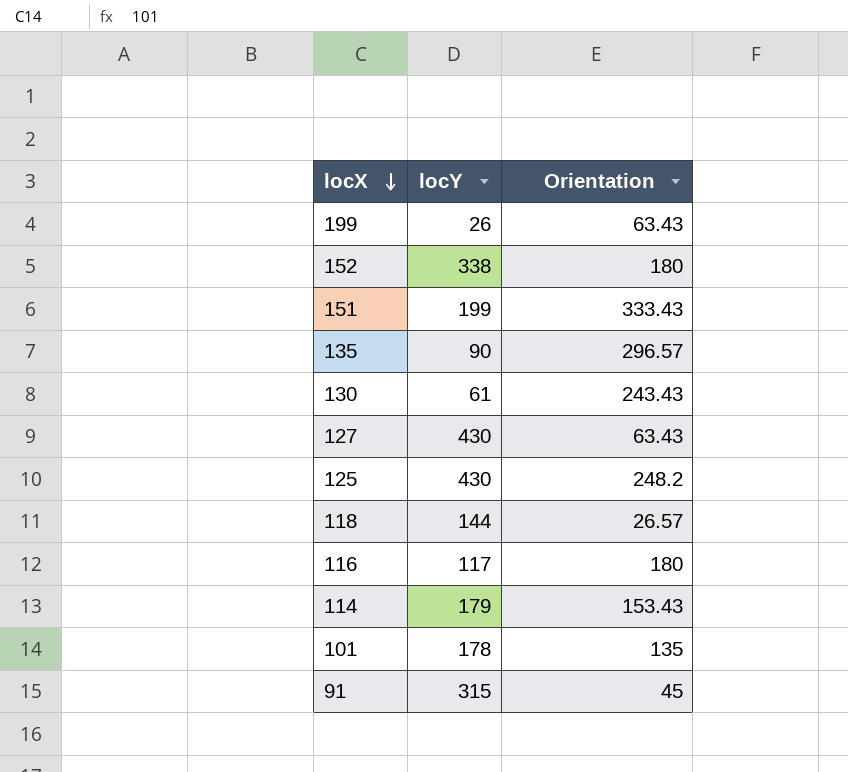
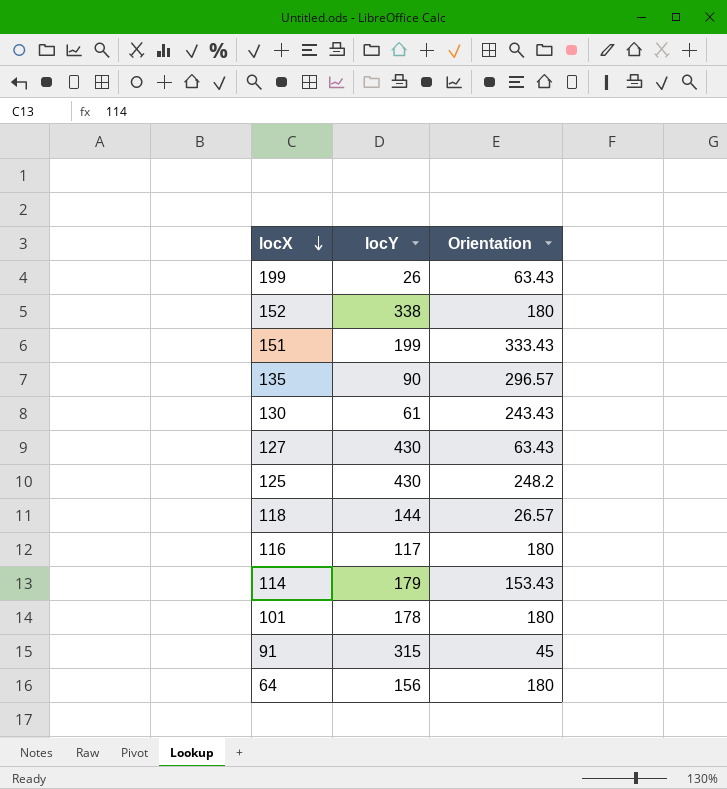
101 | Orientation: 135 -> 180
row 64: none -> 156 | 180

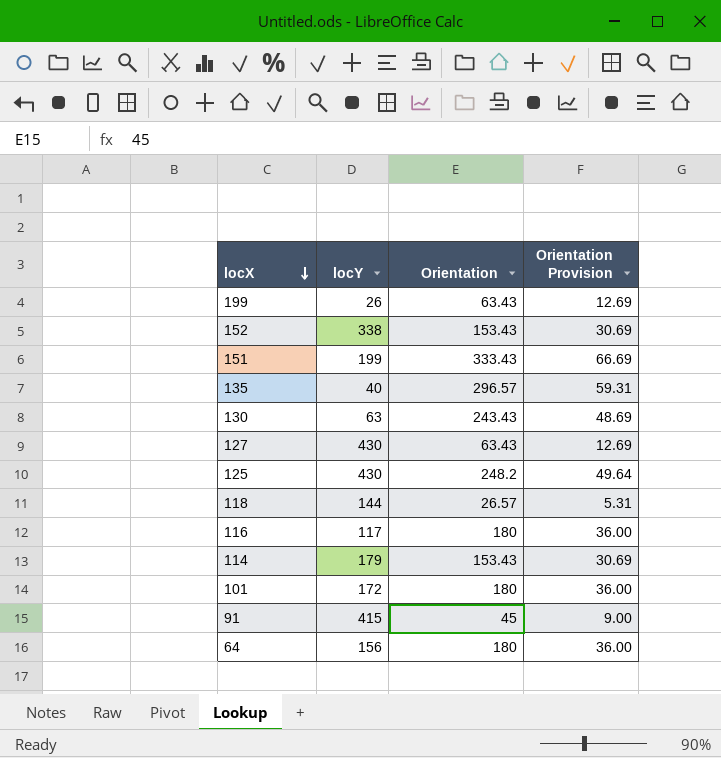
column Orientation Provision | formula: none -> [Orientation] * 0.2
152 | Orientation: 180 -> 153.43
135 | locY: 90 -> 40
130 | locY: 61 -> 63
101 | locY: 178 -> 172
91 | locY: 315 -> 415

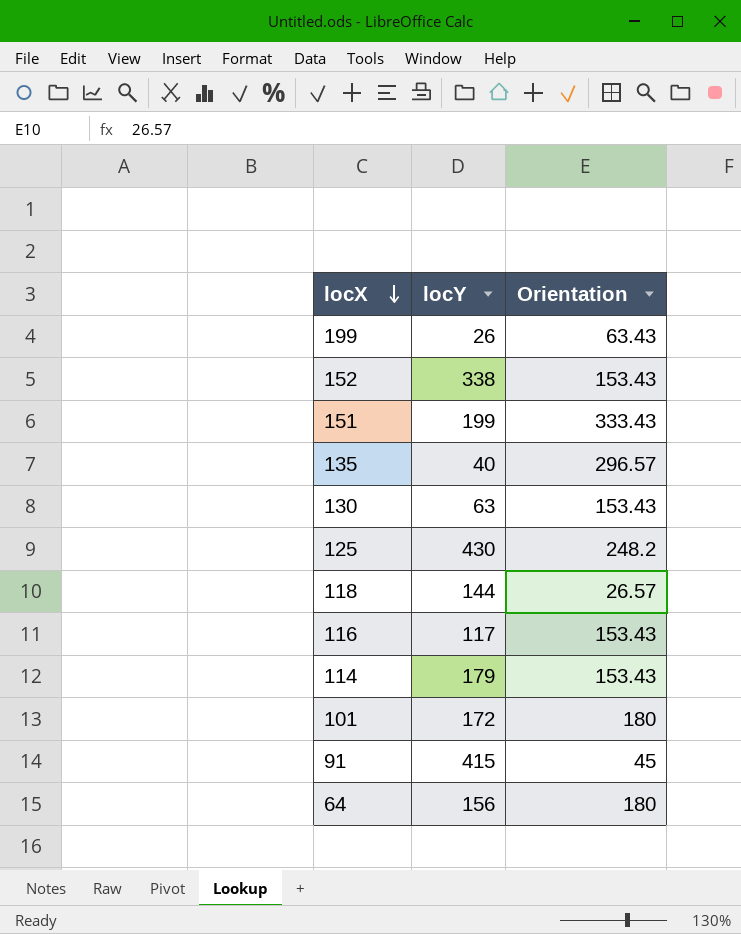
column Orientation Provision | formula: [Orientation] * 0.2 -> none
row 127: 430 | 63.43 | 12.69 -> none
130 | Orientation: 243.43 -> 153.43
116 | Orientation: 180 -> 153.43

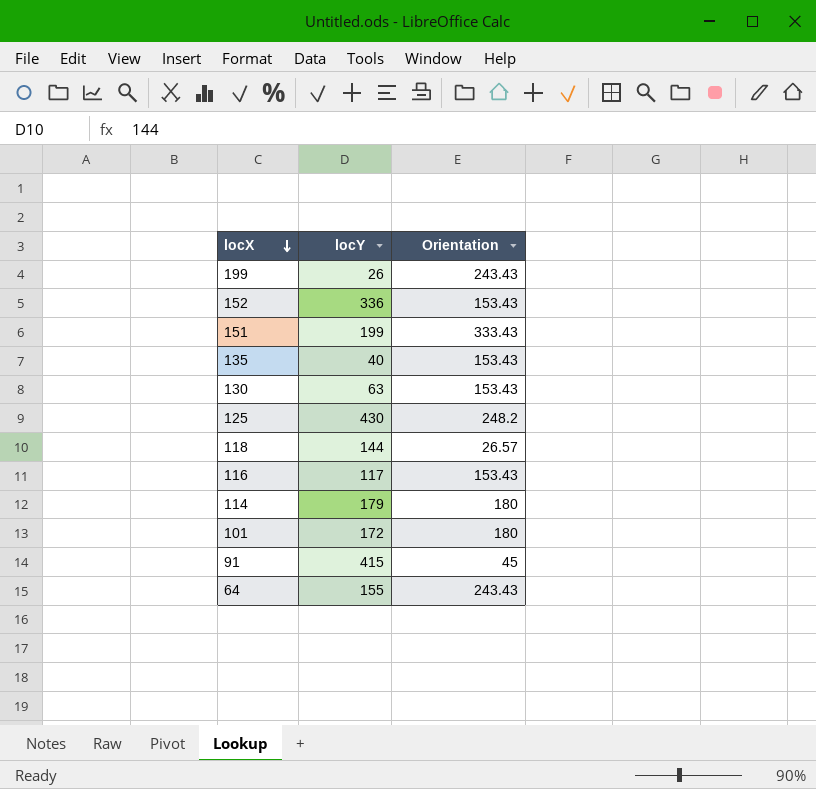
199 | Orientation: 63.43 -> 243.43
152 | locY: 338 -> 336
135 | Orientation: 296.57 -> 153.43
114 | Orientation: 153.43 -> 180
64 | locY: 156 -> 155
64 | Orientation: 180 -> 243.43

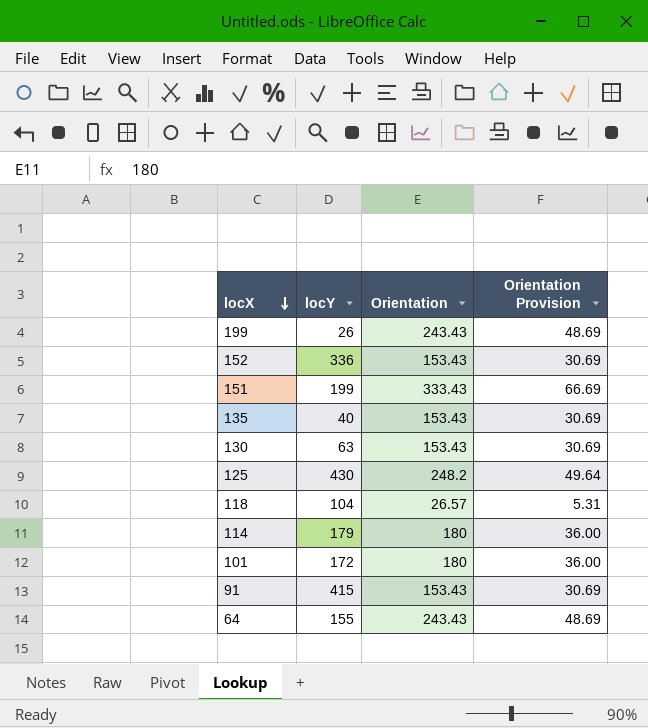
column Orientation Provision | formula: none -> [Orientation] * 0.2
row 116: 117 | 153.43 -> none
118 | locY: 144 -> 104
91 | Orientation: 45 -> 153.43

